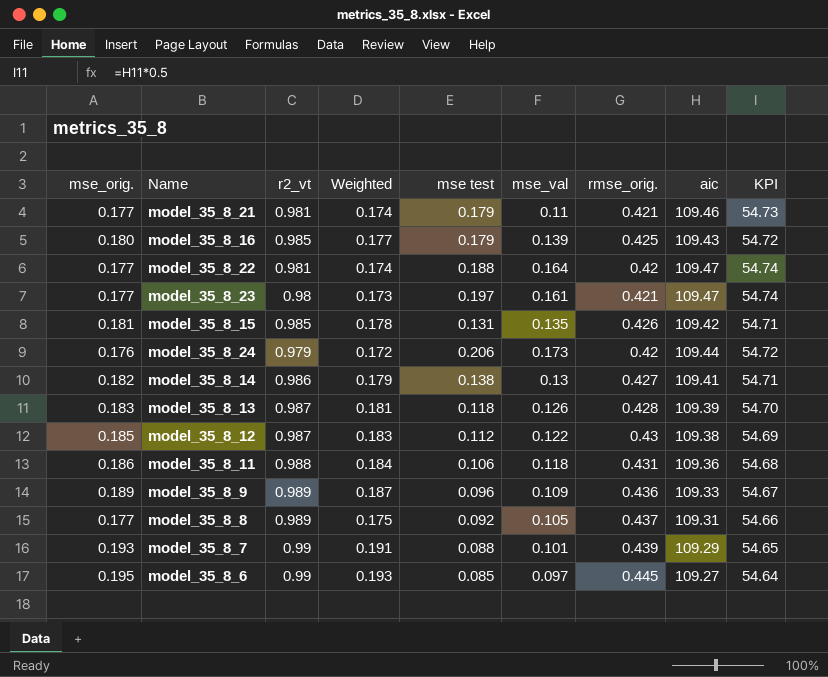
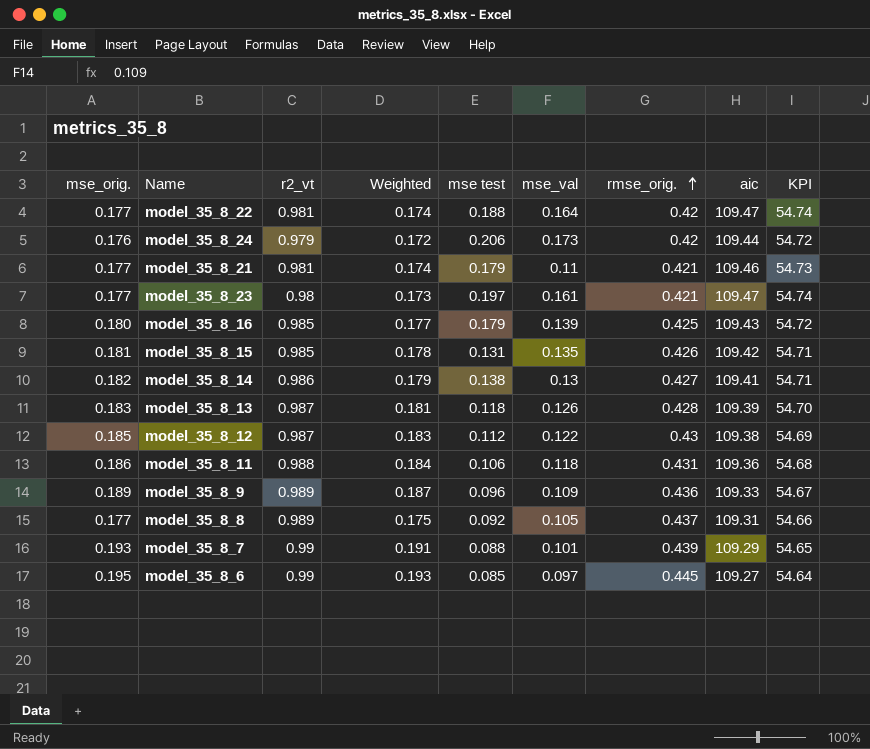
row order: none -> rmse_orig. ascending

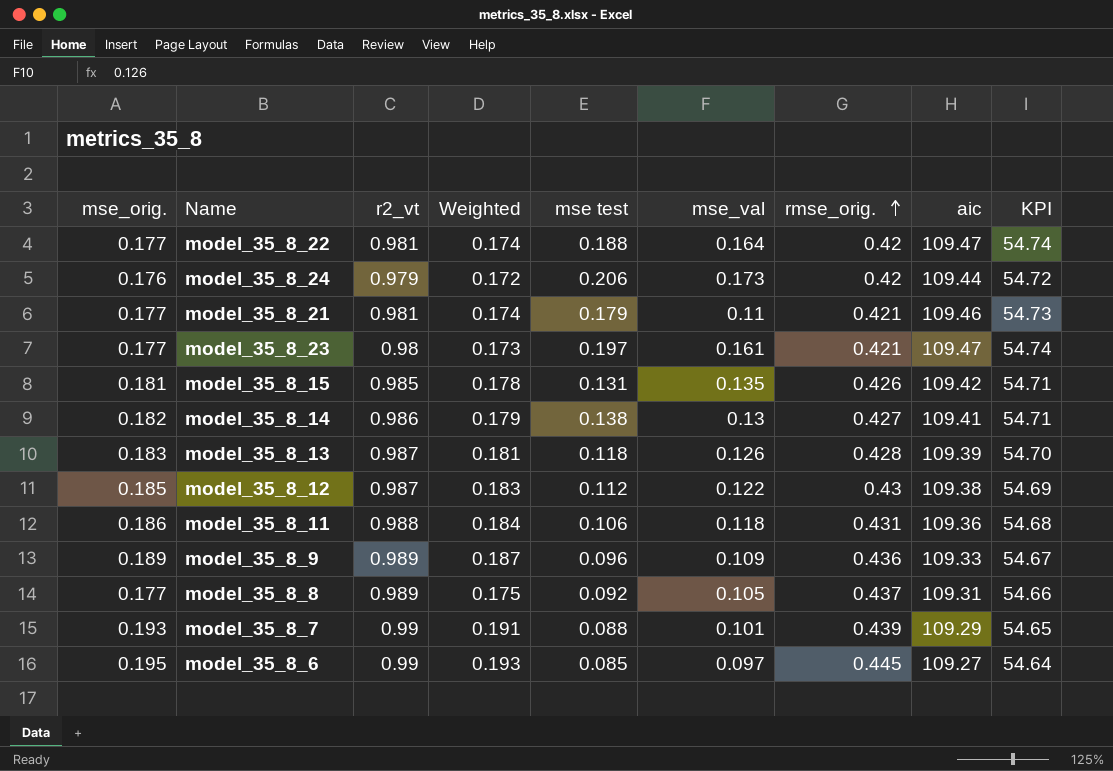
row model_35_8_16: 0.180 | 0.985 | 0.177 | 0.179 | 0.139 | 0.425 | 109.43 | 54.72 -> none

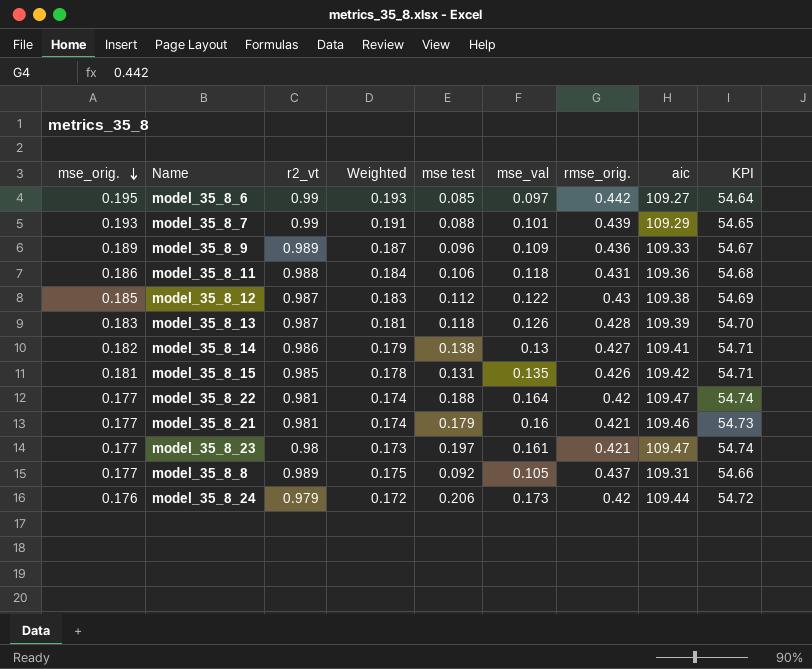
row order: rmse_orig. ascending -> mse_orig. descending
model_35_8_6 | rmse_orig.: 0.445 -> 0.442
model_35_8_21 | mse_val: 0.11 -> 0.16

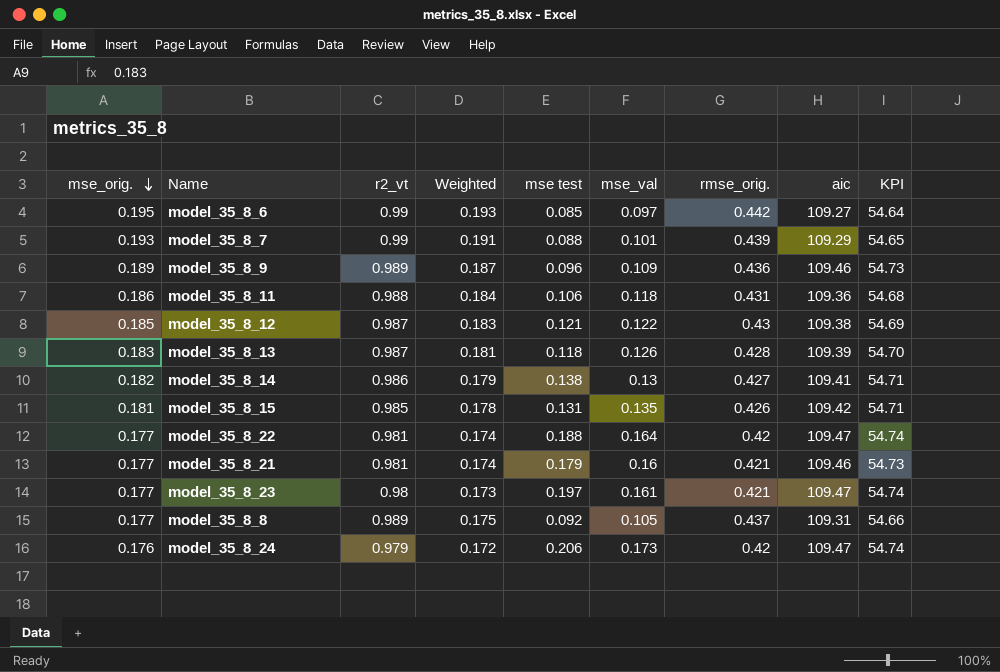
model_35_8_9 | aic: 109.33 -> 109.46
model_35_8_9 | KPI: 54.67 -> 54.73
model_35_8_12 | mse test: 0.112 -> 0.121
model_35_8_24 | aic: 109.44 -> 109.47
model_35_8_24 | KPI: 54.72 -> 54.74

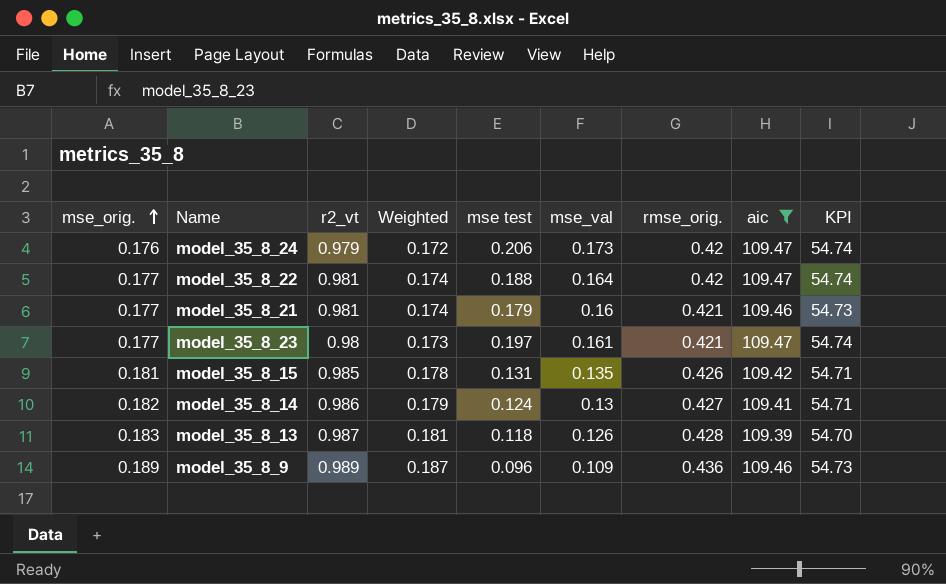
filter: none -> aic >= 109.39
row order: mse_orig. descending -> mse_orig. ascending
model_35_8_14 | mse test: 0.138 -> 0.124

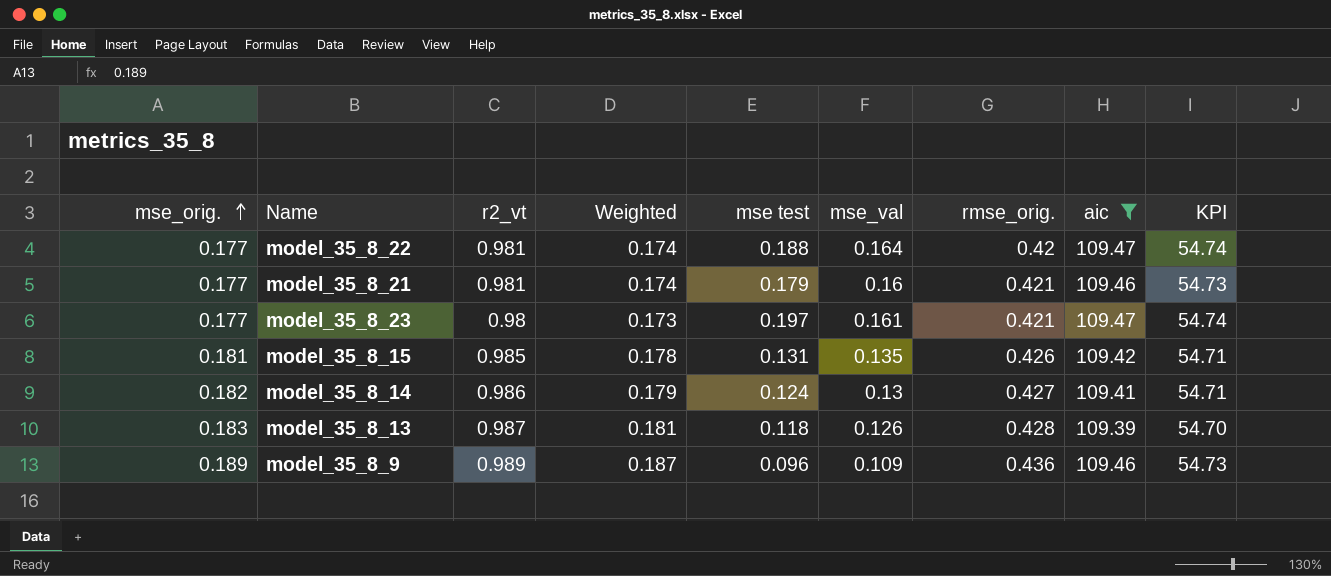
row model_35_8_24: 0.176 | 0.979 | 0.172 | 0.206 | 0.173 | 0.42 | 109.47 | 54.74 -> none

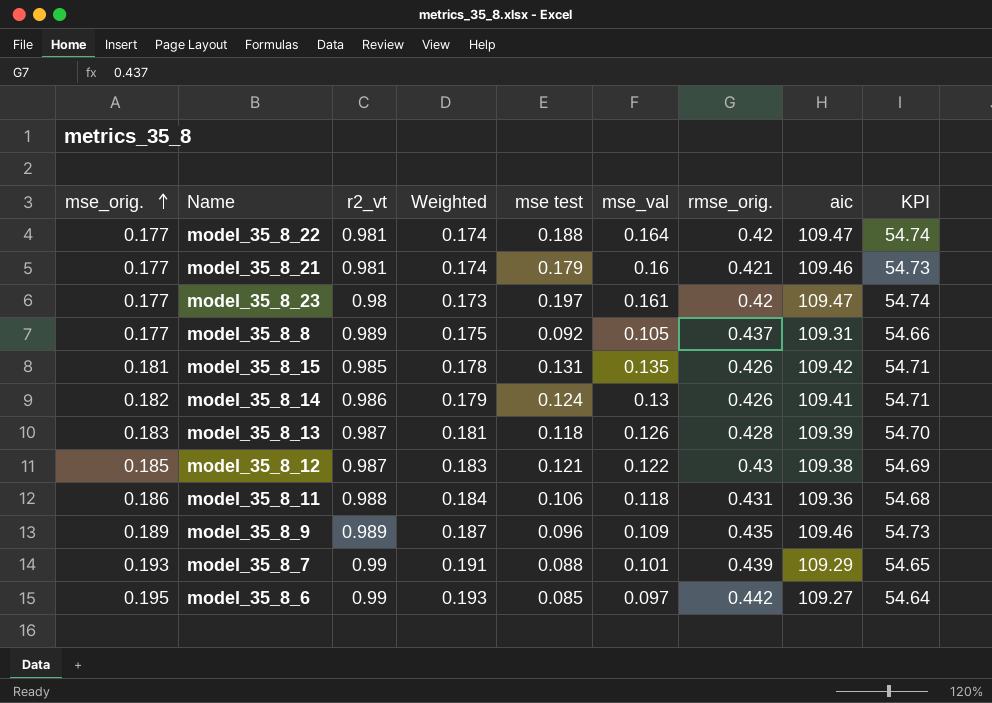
filter: aic >= 109.39 -> none
model_35_8_23 | rmse_orig.: 0.421 -> 0.42
model_35_8_14 | rmse_orig.: 0.427 -> 0.426
model_35_8_9 | rmse_orig.: 0.436 -> 0.435

